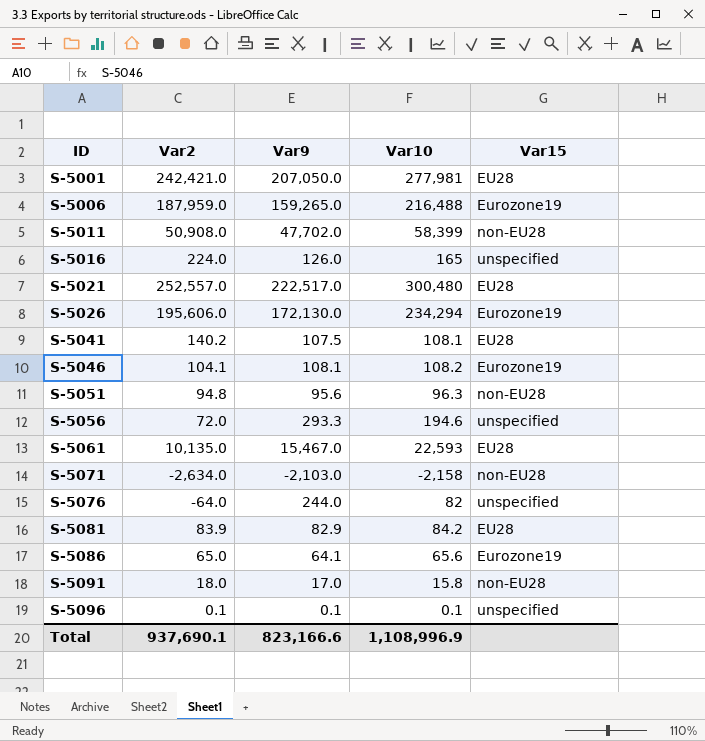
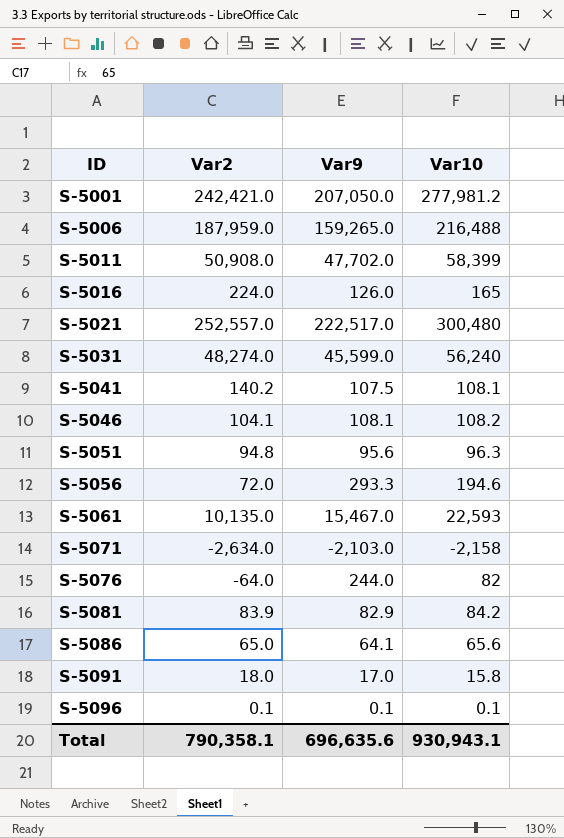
column Var15 | position: 5 -> none
row S-5026: 195,606.0 | 172,130.0 | 234,294 | Eurozone19 -> none
S-5001 | Var10: 277,981 -> 277,981.2
row S-5031: none -> 48,274.0 | 45,599.0 | 56,240
Total | Var2: 937,690.1 -> 790,358.1
Total | Var9: 823,166.6 -> 696,635.6
Total | Var10: 1,108,996.9 -> 930,943.1

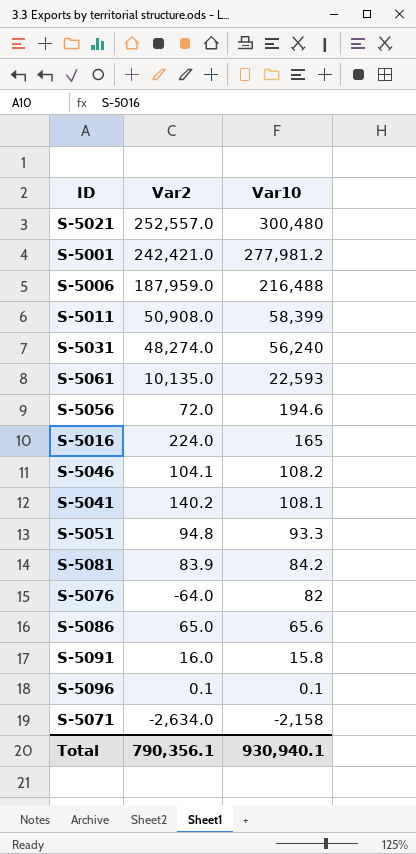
row order: ID ascending -> Var10 descending
column Var9 | position: 3 -> none
S-5051 | Var10: 96.3 -> 93.3
S-5091 | Var2: 18.0 -> 16.0
Total | Var2: 790,358.1 -> 790,356.1
Total | Var10: 930,943.1 -> 930,940.1

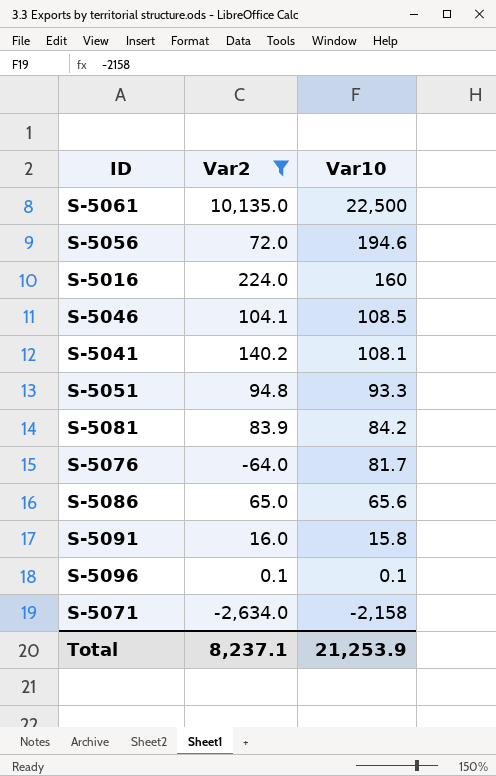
filter: none -> Var2 <= 10,135.0
S-5061 | Var10: 22,593 -> 22,500
S-5016 | Var10: 165 -> 160
S-5046 | Var10: 108.2 -> 108.5
S-5076 | Var10: 82 -> 81.7
Total | Var2: 790,356.1 -> 8,237.1
Total | Var10: 930,940.1 -> 21,253.9

